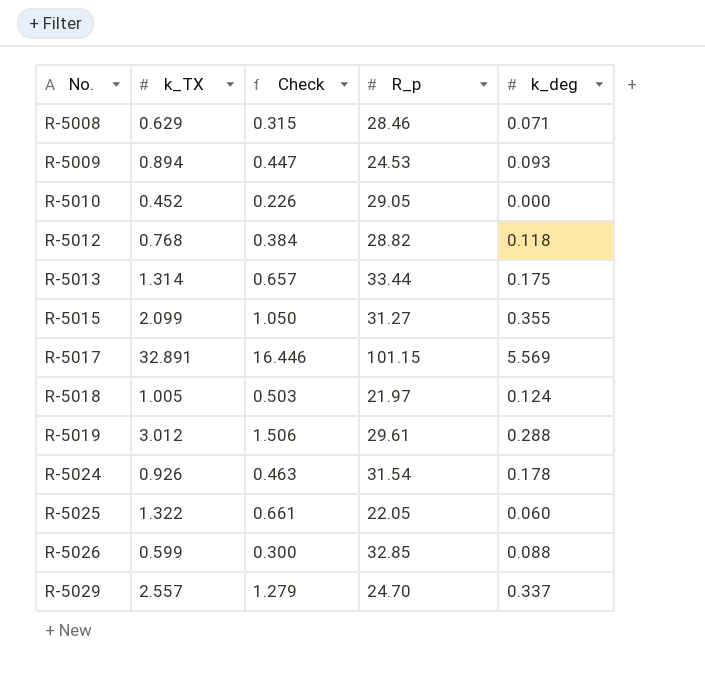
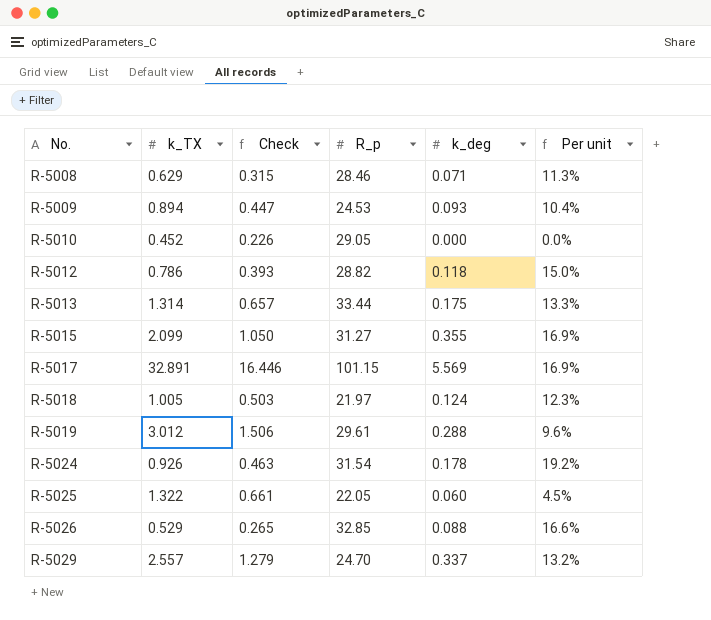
column Per unit | formula: none -> [k_deg] / [k_TX]
R-5012 | k_TX: 0.768 -> 0.786
R-5012 | Check: 0.384 -> 0.393
R-5026 | k_TX: 0.599 -> 0.529
R-5026 | Check: 0.300 -> 0.265

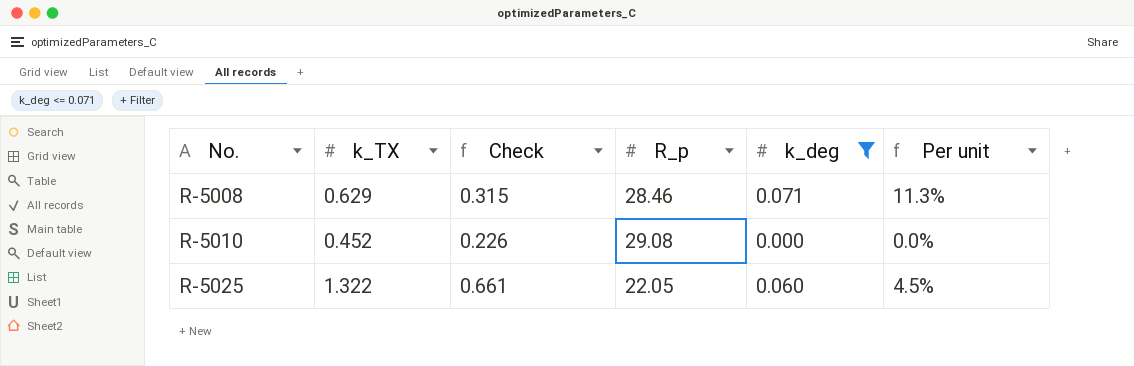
filter: none -> k_deg <= 0.071
R-5010 | R_p: 29.05 -> 29.08

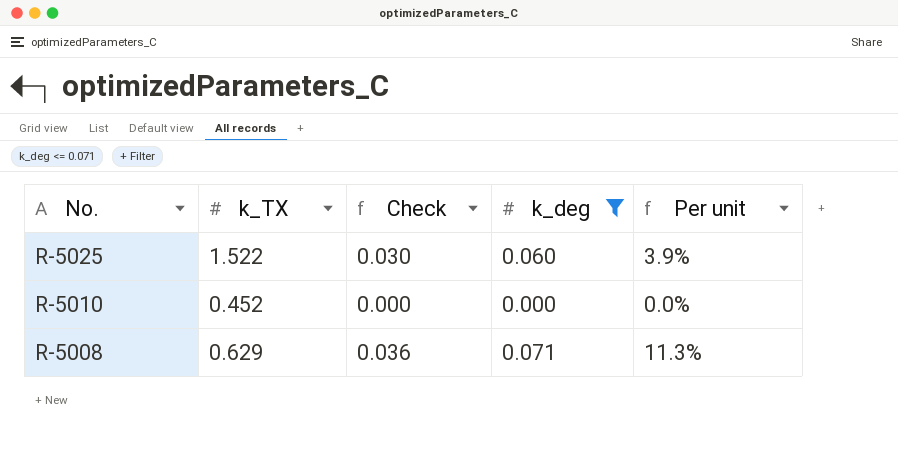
row order: No. ascending -> No. descending
column R_p | position: 4 -> none
column Check | formula: [k_TX] * 0.5 -> [k_deg] * 0.5
R-5025 | k_TX: 1.322 -> 1.522
R-5025 | Per unit: 4.5% -> 3.9%

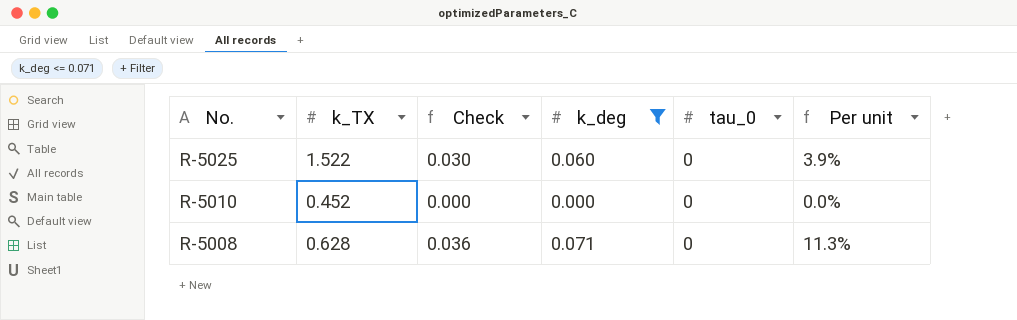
column tau_0 | position: none -> 5
R-5008 | k_TX: 0.629 -> 0.628

